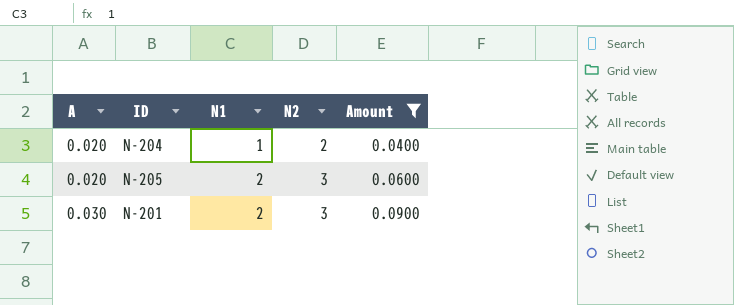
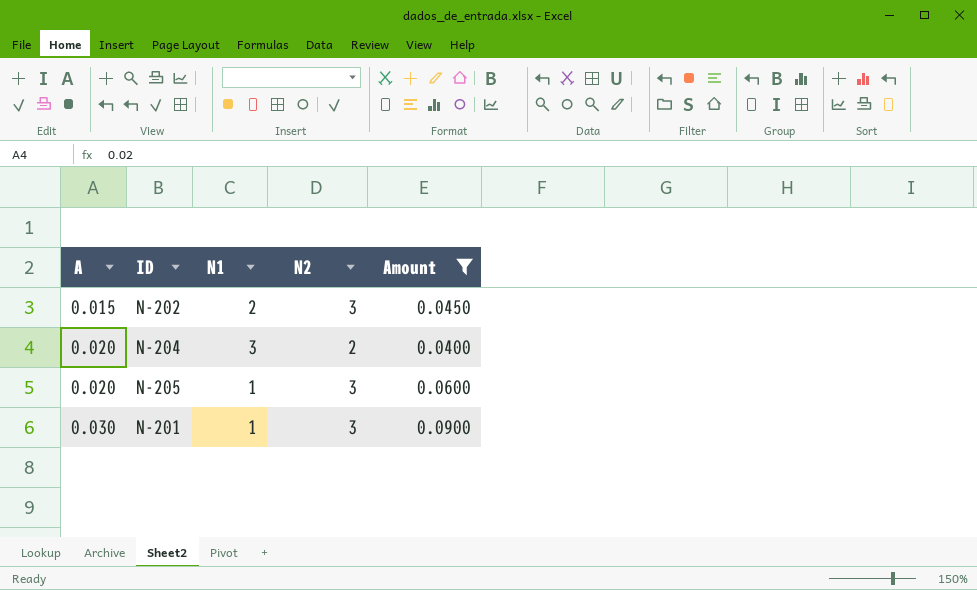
row N-202: none -> 0.015 | 2 | 3 | 0.0450
N-204 | N1: 1 -> 3
N-205 | N1: 2 -> 1
N-201 | N1: 2 -> 1

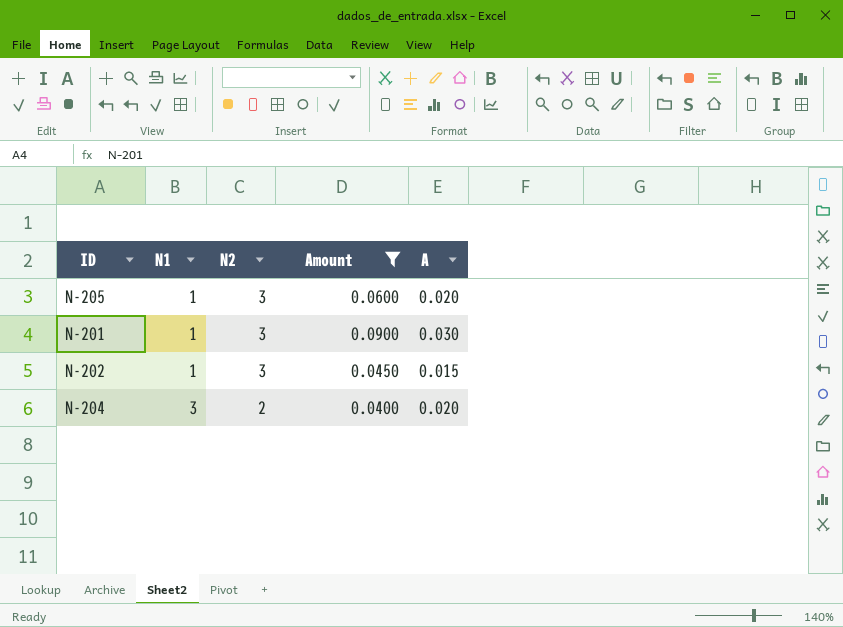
row order: A ascending -> N1 ascending
column A | position: 1 -> 5
N-202 | N1: 2 -> 1

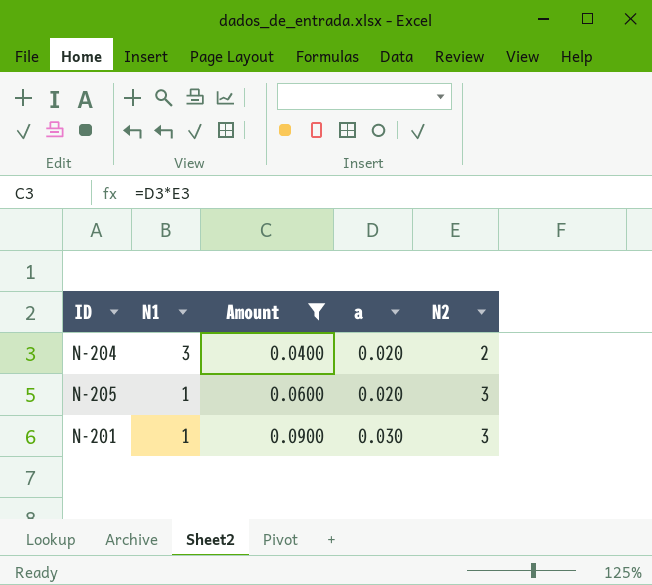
row order: N1 ascending -> N1 descending
column name: A -> a
column N2 | position: 3 -> 5
row N-202: 1 | 3 | 0.0450 | 0.015 -> none

